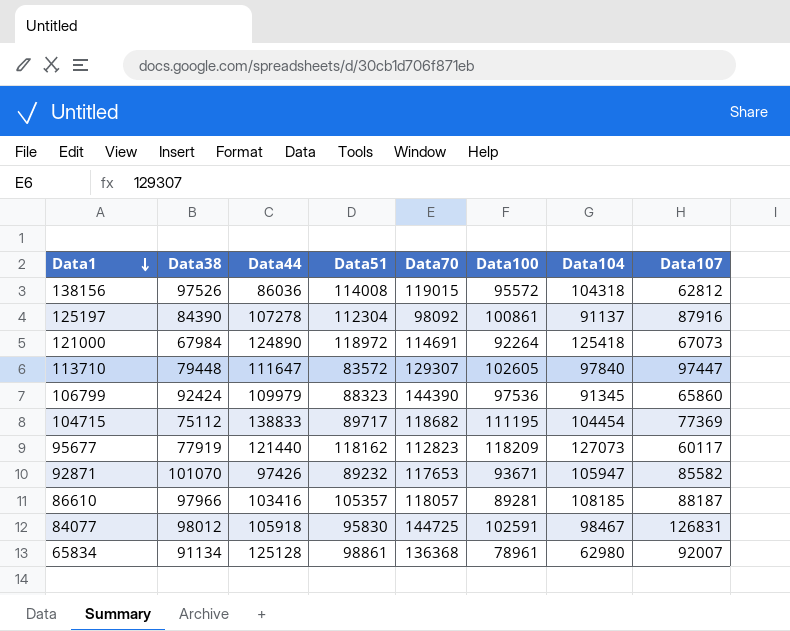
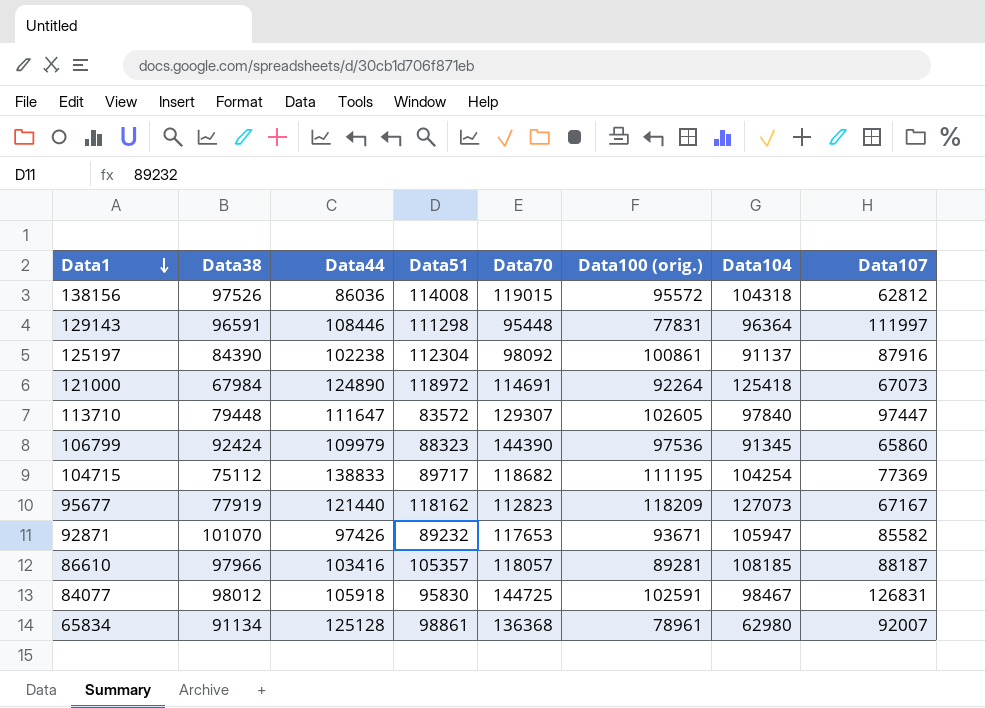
column name: Data100 -> Data100 (orig.)
row 129143: none -> 96591 | 108446 | 111298 | 95448 | 77831 | 96364 | 111997
125197 | Data44: 107278 -> 102238
104715 | Data104: 104454 -> 104254
95677 | Data107: 60117 -> 67167

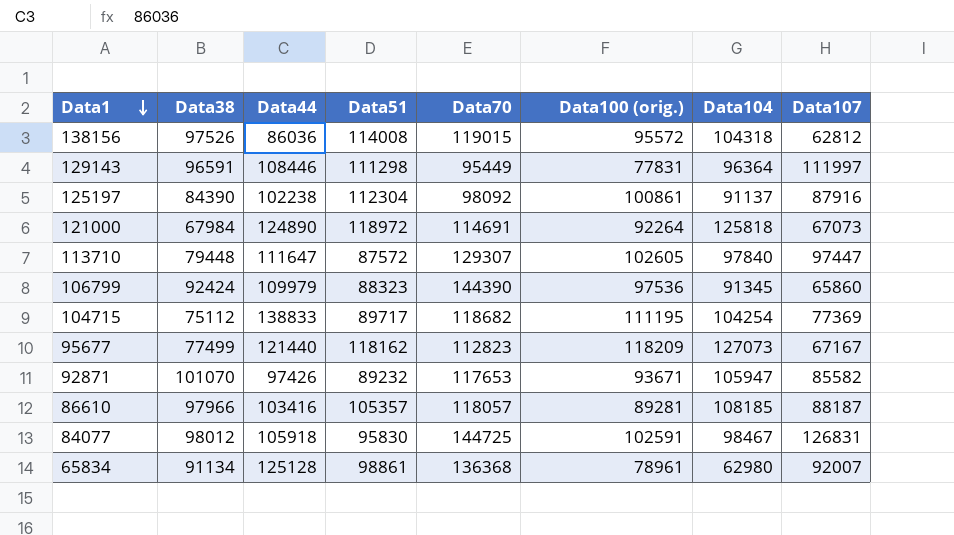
129143 | Data70: 95448 -> 95449
121000 | Data104: 125418 -> 125818
113710 | Data51: 83572 -> 87572
95677 | Data38: 77919 -> 77499

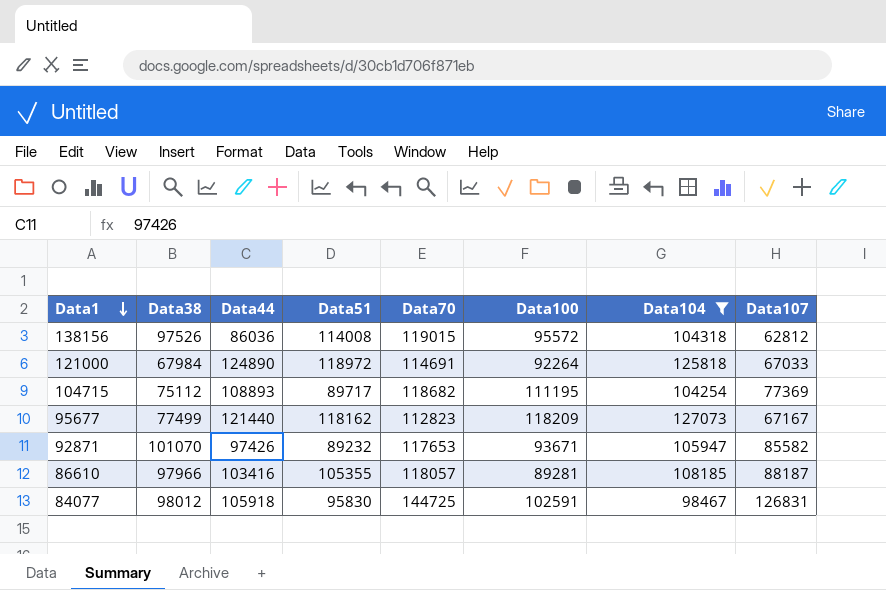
filter: none -> Data104 >= 98467
column name: Data100 (orig.) -> Data100
121000 | Data107: 67073 -> 67033
104715 | Data44: 138833 -> 108893
86610 | Data51: 105357 -> 105355

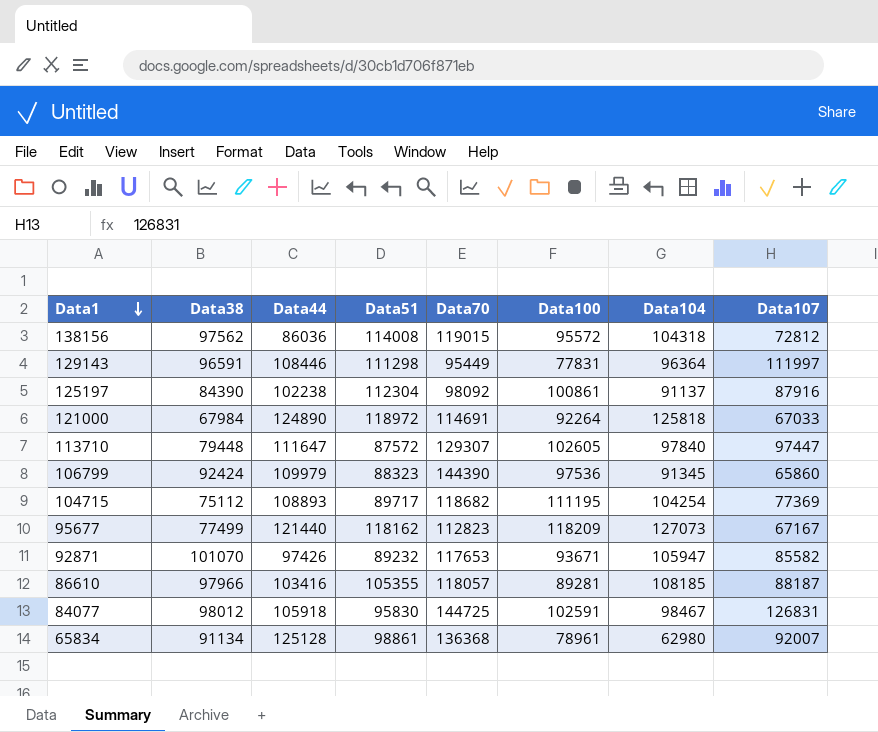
filter: Data104 >= 98467 -> none
138156 | Data38: 97526 -> 97562
138156 | Data107: 62812 -> 72812

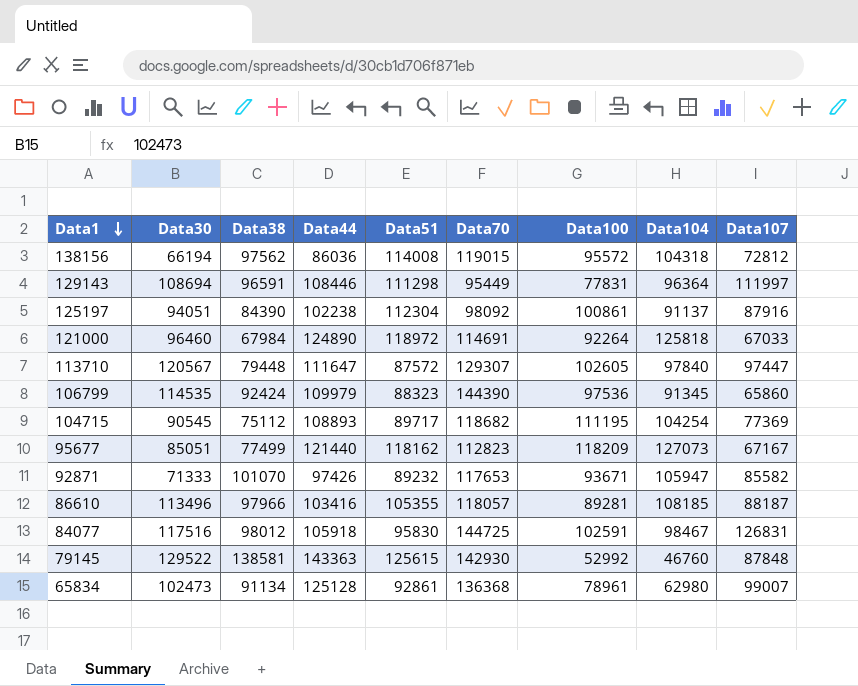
column Data30 | position: none -> 2
row 79145: none -> 129522 | 138581 | 143363 | 125615 | 142930 | 52992 | 46760 | 87848
65834 | Data51: 98861 -> 92861
65834 | Data107: 92007 -> 99007

